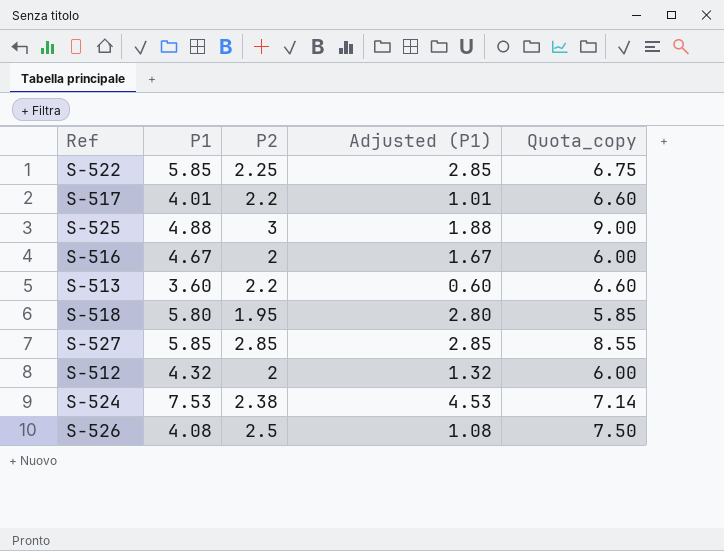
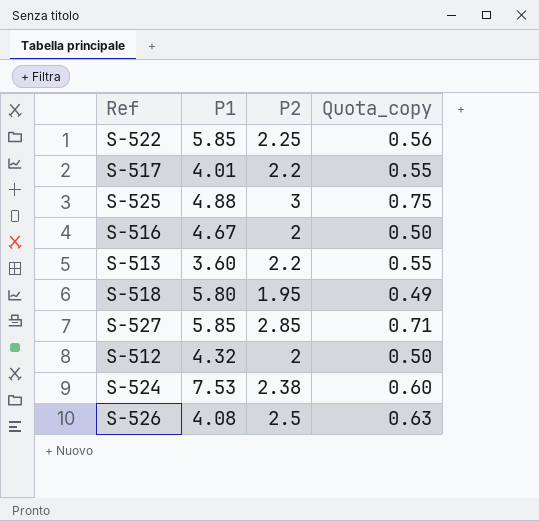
column Adjusted (P1) | formula: [P1] - 3 -> none
column Quota_copy | formula: [P2] * 3 -> [P2] * 0.25

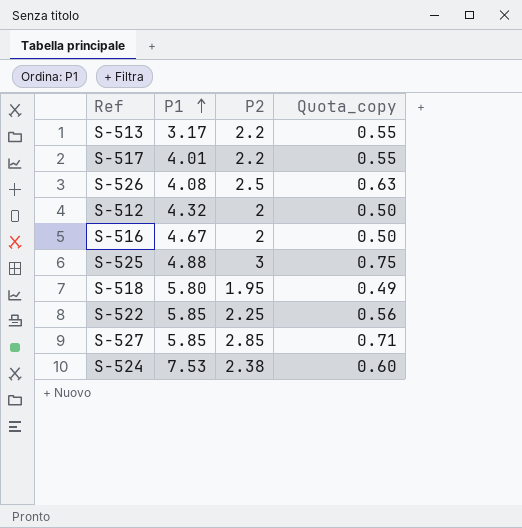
row order: none -> P1 ascending
S-513 | P1: 3.60 -> 3.17

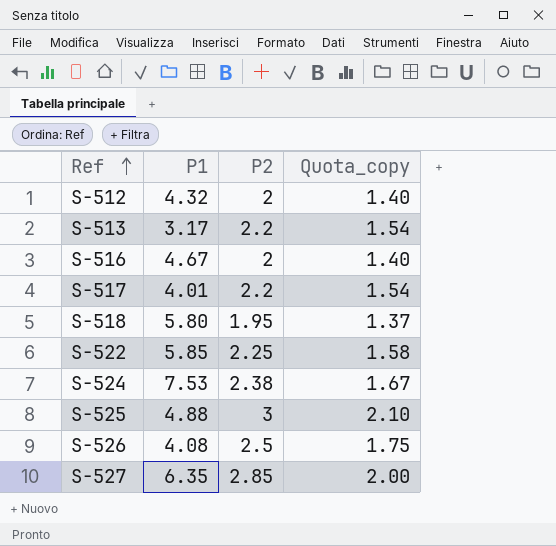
row order: P1 ascending -> Ref ascending
column Quota_copy | formula: [P2] * 0.25 -> [P2] * 0.7
S-527 | P1: 5.85 -> 6.35

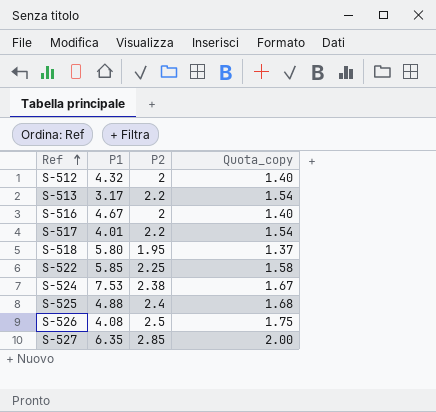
S-525 | P2: 3 -> 2.4
S-525 | Quota_copy: 2.10 -> 1.68

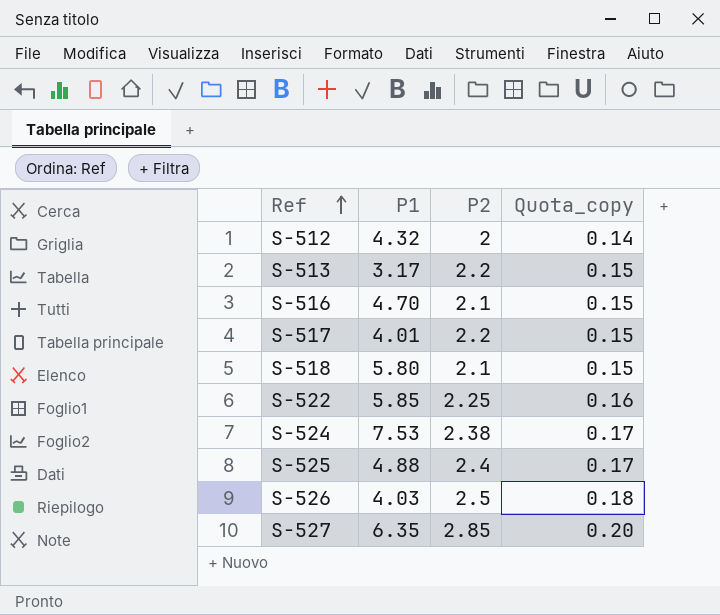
column Quota_copy | formula: [P2] * 0.7 -> [P2] * 0.07
S-516 | P1: 4.67 -> 4.70
S-516 | P2: 2 -> 2.1
S-518 | P2: 1.95 -> 2.1
S-526 | P1: 4.08 -> 4.03

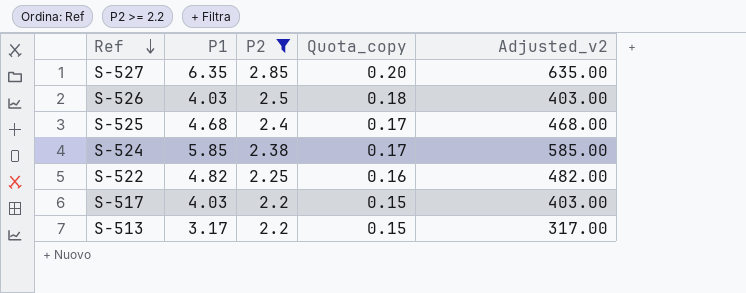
filter: none -> P2 >= 2.2
row order: Ref ascending -> Ref descending
column Adjusted_v2 | formula: none -> [P1] * 100
S-525 | P1: 4.88 -> 4.68
S-524 | P1: 7.53 -> 5.85
S-522 | P1: 5.85 -> 4.82
S-517 | P1: 4.01 -> 4.03

